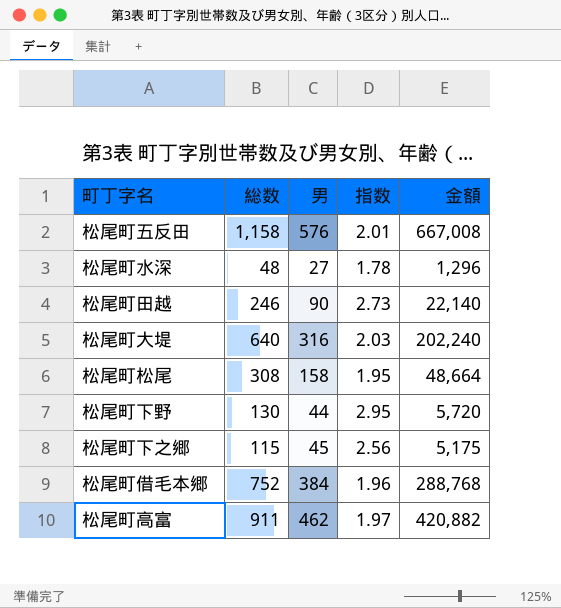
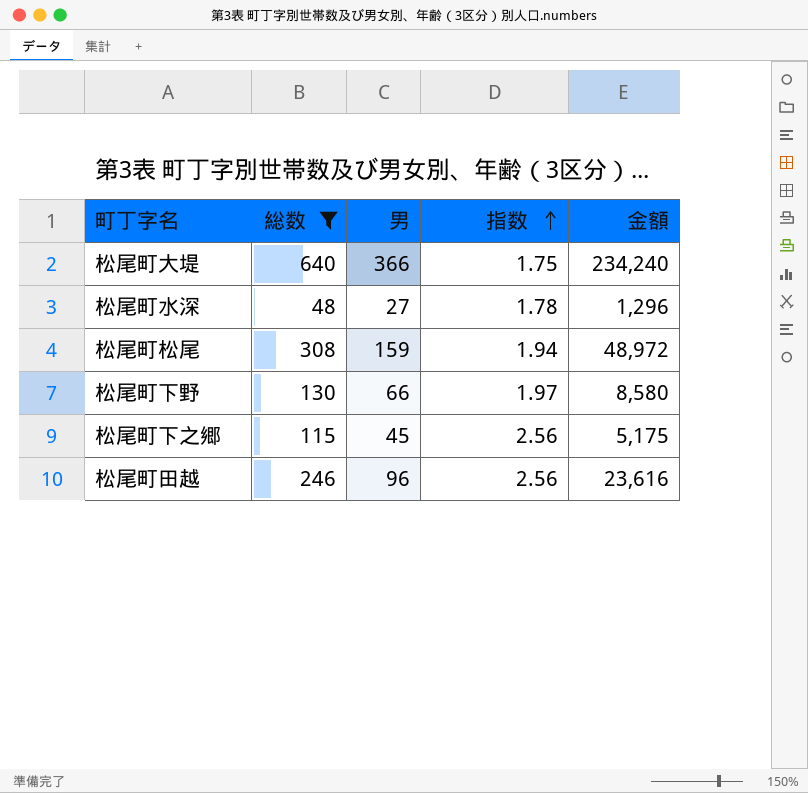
filter: none -> 総数 <= 640
row order: none -> 指数 ascending
松尾町大堤 | 男: 316 -> 366
松尾町大堤 | 指数: 2.03 -> 1.75
松尾町大堤 | 金額: 202,240 -> 234,240
松尾町松尾 | 男: 158 -> 159
松尾町松尾 | 指数: 1.95 -> 1.94
松尾町松尾 | 金額: 48,664 -> 48,972
松尾町下野 | 男: 44 -> 66
松尾町下野 | 指数: 2.95 -> 1.97
松尾町下野 | 金額: 5,720 -> 8,580
松尾町田越 | 男: 90 -> 96
松尾町田越 | 指数: 2.73 -> 2.56
松尾町田越 | 金額: 22,140 -> 23,616

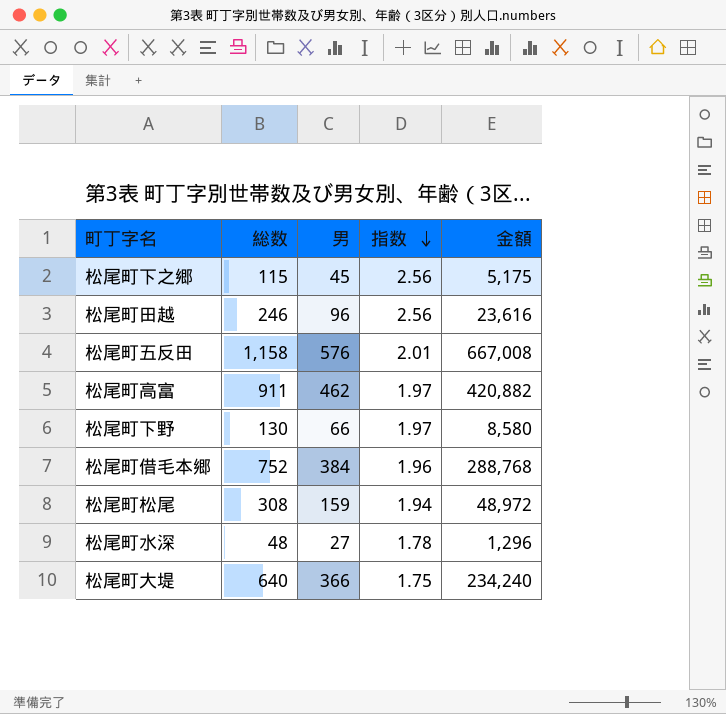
filter: 総数 <= 640 -> none
row order: 指数 ascending -> 指数 descending

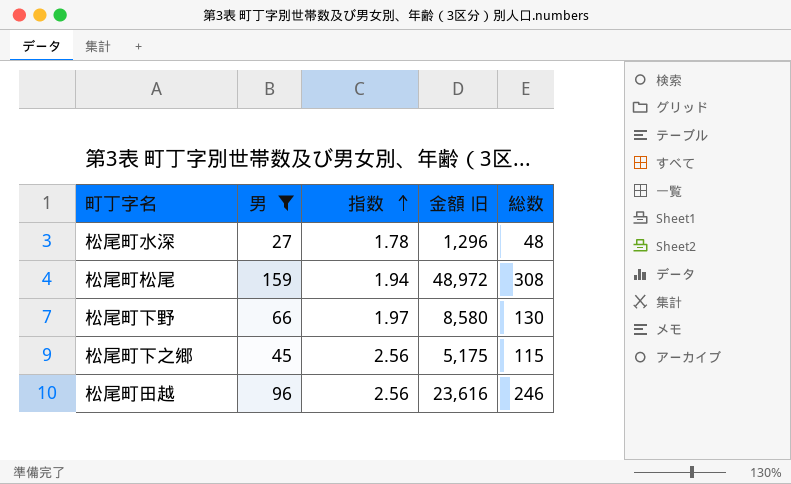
filter: none -> 男 <= 159
row order: 指数 descending -> 指数 ascending
column name: 金額 -> 金額 旧
column 総数 | position: 2 -> 5

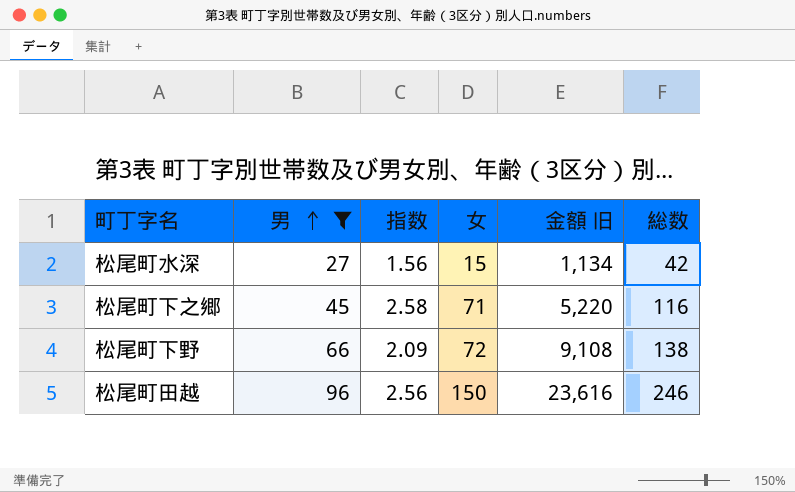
row order: 指数 ascending -> 男 ascending
column 女 | formula: none -> [総数] - [男]
row 松尾町松尾: 159 | 1.94 | 48,972 | 308 -> none
松尾町水深 | 指数: 1.78 -> 1.56
松尾町水深 | 金額 旧: 1,296 -> 1,134
松尾町水深 | 総数: 48 -> 42
松尾町下之郷 | 指数: 2.56 -> 2.58
松尾町下之郷 | 金額 旧: 5,175 -> 5,220
松尾町下之郷 | 総数: 115 -> 116
松尾町下野 | 指数: 1.97 -> 2.09
松尾町下野 | 金額 旧: 8,580 -> 9,108
松尾町下野 | 総数: 130 -> 138

